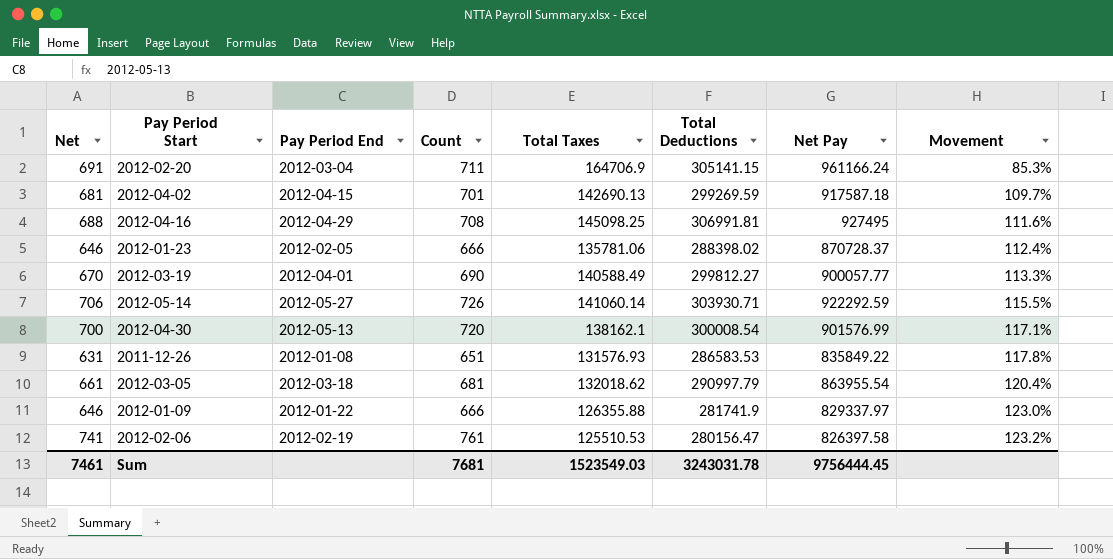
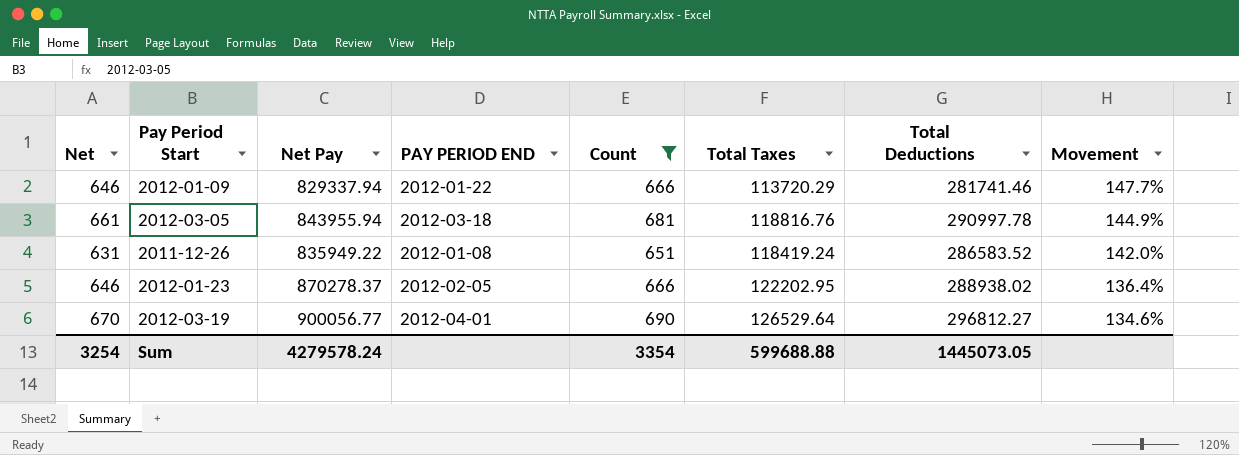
filter: none -> Count <= 690
row order: Movement ascending -> Movement descending
column Net Pay | position: 7 -> 3
column name: Pay Period End -> PAY PERIOD END
2012-01-09 | Net Pay: 829337.97 -> 829337.94
2012-01-09 | Total Taxes: 126355.88 -> 113720.29
2012-01-09 | Total Deductions: 281741.9 -> 281741.46
2012-01-09 | Movement: 123.0% -> 147.7%
2012-03-05 | Net Pay: 863955.54 -> 843955.94
2012-03-05 | Total Taxes: 132018.62 -> 118816.76
2012-03-05 | Total Deductions: 290997.79 -> 290997.78
2012-03-05 | Movement: 120.4% -> 144.9%
2011-12-26 | Net Pay: 835849.22 -> 835949.22
2011-12-26 | Total Taxes: 131576.93 -> 118419.24
2011-12-26 | Total Deductions: 286583.53 -> 286583.52
2011-12-26 | Movement: 117.8% -> 142.0%
2012-01-23 | Net Pay: 870728.37 -> 870278.37
2012-01-23 | Total Taxes: 135781.06 -> 122202.95
2012-01-23 | Total Deductions: 288398.02 -> 288938.02
2012-01-23 | Movement: 112.4% -> 136.4%
2012-03-19 | Net Pay: 900057.77 -> 900056.77
2012-03-19 | Total Taxes: 140588.49 -> 126529.64
2012-03-19 | Total Deductions: 299812.27 -> 296812.27
2012-03-19 | Movement: 113.3% -> 134.6%
Sum | Net: 7461 -> 3254
Sum | Net Pay: 9756444.45 -> 4279578.24
Sum | Count: 7681 -> 3354
Sum | Total Taxes: 1523549.03 -> 599688.88
Sum | Total Deductions: 3243031.78 -> 1445073.05

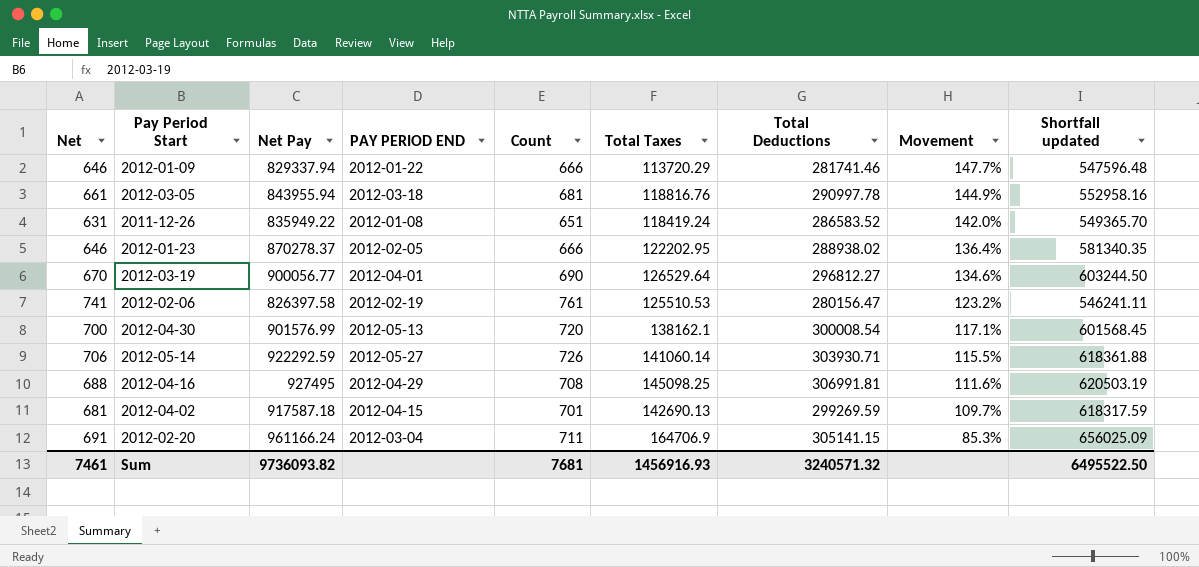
filter: Count <= 690 -> none
column Shortfall updated | formula: none -> [Net Pay] - [Total Deductions]
Sum | Net: 3254 -> 7461
Sum | Net Pay: 4279578.24 -> 9736093.82
Sum | Count: 3354 -> 7681
Sum | Total Taxes: 599688.88 -> 1456916.93
Sum | Total Deductions: 1445073.05 -> 3240571.32

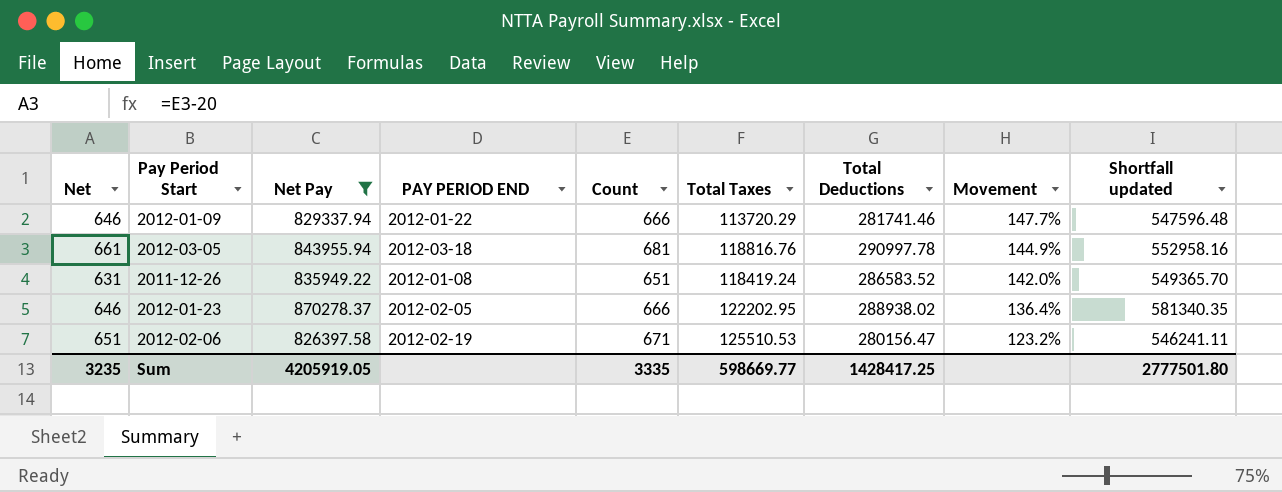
filter: none -> Net Pay <= 870278.37
2012-02-06 | Net: 741 -> 651
2012-02-06 | Count: 761 -> 671
Sum | Net: 7461 -> 3235
Sum | Net Pay: 9736093.82 -> 4205919.05
Sum | Count: 7681 -> 3335
Sum | Total Taxes: 1456916.93 -> 598669.77
Sum | Total Deductions: 3240571.32 -> 1428417.25
Sum | Shortfall updated: 6495522.50 -> 2777501.80

